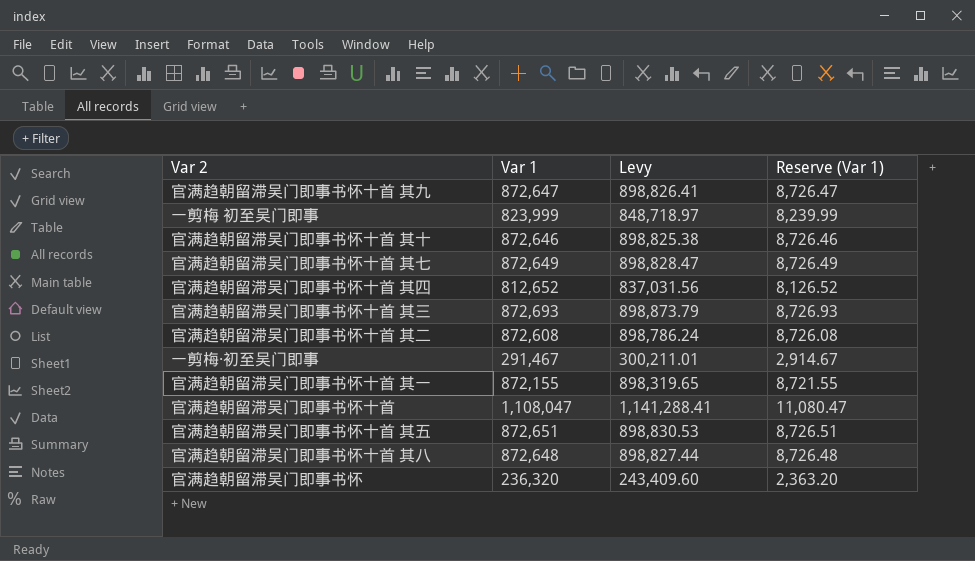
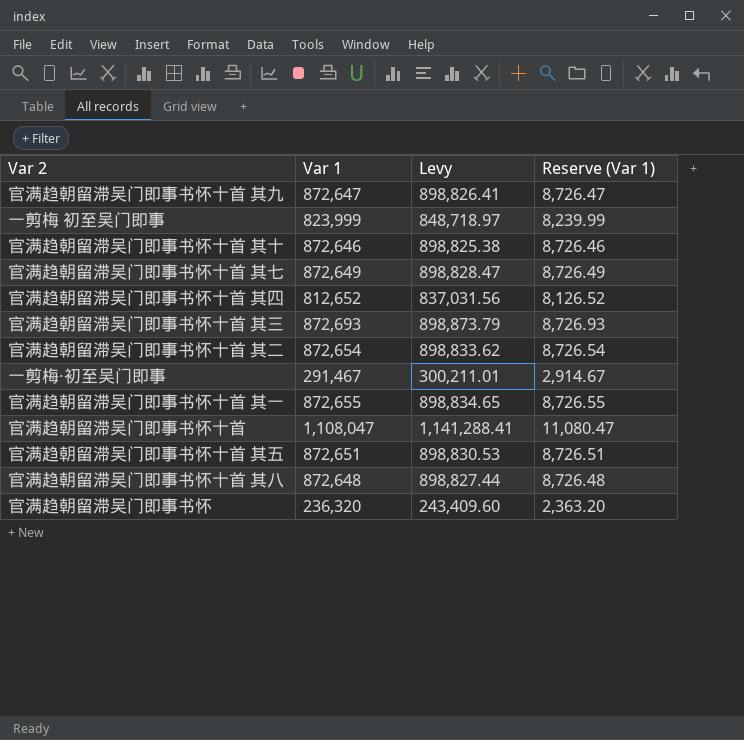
官满趋朝留滞吴门即事书怀十首 其二 | Var 1: 872,608 -> 872,654
官满趋朝留滞吴门即事书怀十首 其二 | Levy: 898,786.24 -> 898,833.62
官满趋朝留滞吴门即事书怀十首 其二 | Reserve (Var 1): 8,726.08 -> 8,726.54
官满趋朝留滞吴门即事书怀十首 其一 | Var 1: 872,155 -> 872,655
官满趋朝留滞吴门即事书怀十首 其一 | Levy: 898,319.65 -> 898,834.65
官满趋朝留滞吴门即事书怀十首 其一 | Reserve (Var 1): 8,721.55 -> 8,726.55

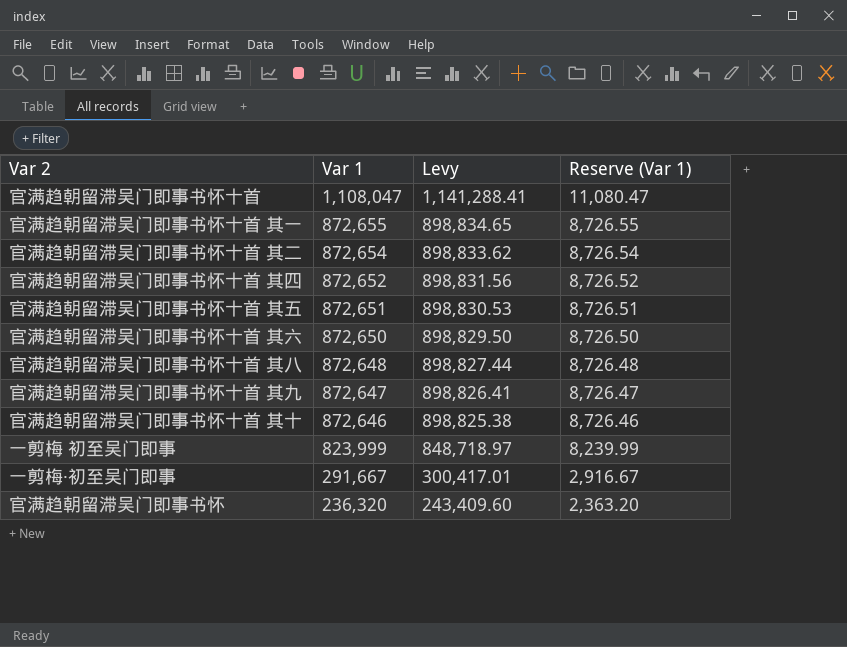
row order: none -> Var 1 descending
row 官满趋朝留滞吴门即事书怀十首 其七: 872,649 | 898,828.47 | 8,726.49 -> none
row 官满趋朝留滞吴门即事书怀十首 其三: 872,693 | 898,873.79 | 8,726.93 -> none
官满趋朝留滞吴门即事书怀十首 其四 | Var 1: 812,652 -> 872,652
官满趋朝留滞吴门即事书怀十首 其四 | Levy: 837,031.56 -> 898,831.56
官满趋朝留滞吴门即事书怀十首 其四 | Reserve (Var 1): 8,126.52 -> 8,726.52
row 官满趋朝留滞吴门即事书怀十首 其六: none -> 872,650 | 898,829.50 | 8,726.50
一剪梅·初至吴门即事 | Var 1: 291,467 -> 291,667
一剪梅·初至吴门即事 | Levy: 300,211.01 -> 300,417.01
一剪梅·初至吴门即事 | Reserve (Var 1): 2,914.67 -> 2,916.67

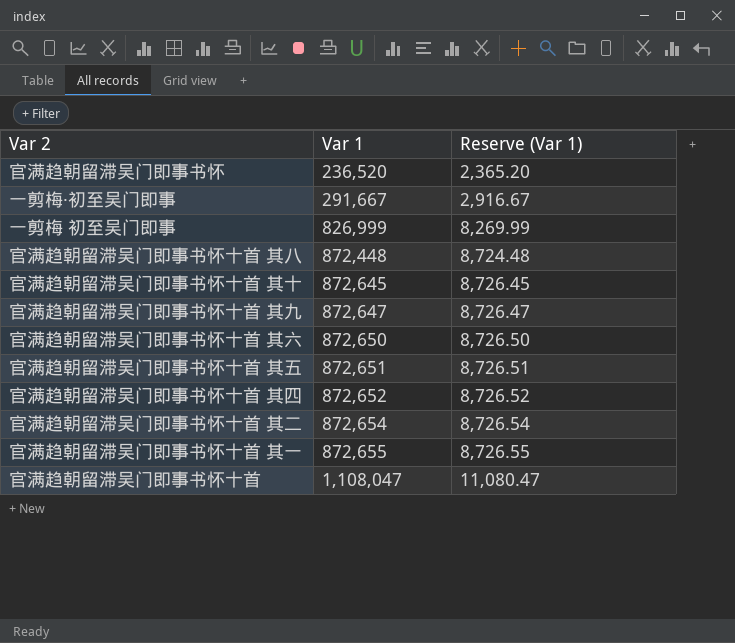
row order: Var 1 descending -> Var 1 ascending
column Levy | formula: [Var 1] * 1.03 -> none
官满趋朝留滞吴门即事书怀 | Var 1: 236,320 -> 236,520
官满趋朝留滞吴门即事书怀 | Reserve (Var 1): 2,363.20 -> 2,365.20
一剪梅 初至吴门即事 | Var 1: 823,999 -> 826,999
一剪梅 初至吴门即事 | Reserve (Var 1): 8,239.99 -> 8,269.99
官满趋朝留滞吴门即事书怀十首 其八 | Var 1: 872,648 -> 872,448
官满趋朝留滞吴门即事书怀十首 其八 | Reserve (Var 1): 8,726.48 -> 8,724.48
官满趋朝留滞吴门即事书怀十首 其十 | Var 1: 872,646 -> 872,645
官满趋朝留滞吴门即事书怀十首 其十 | Reserve (Var 1): 8,726.46 -> 8,726.45

